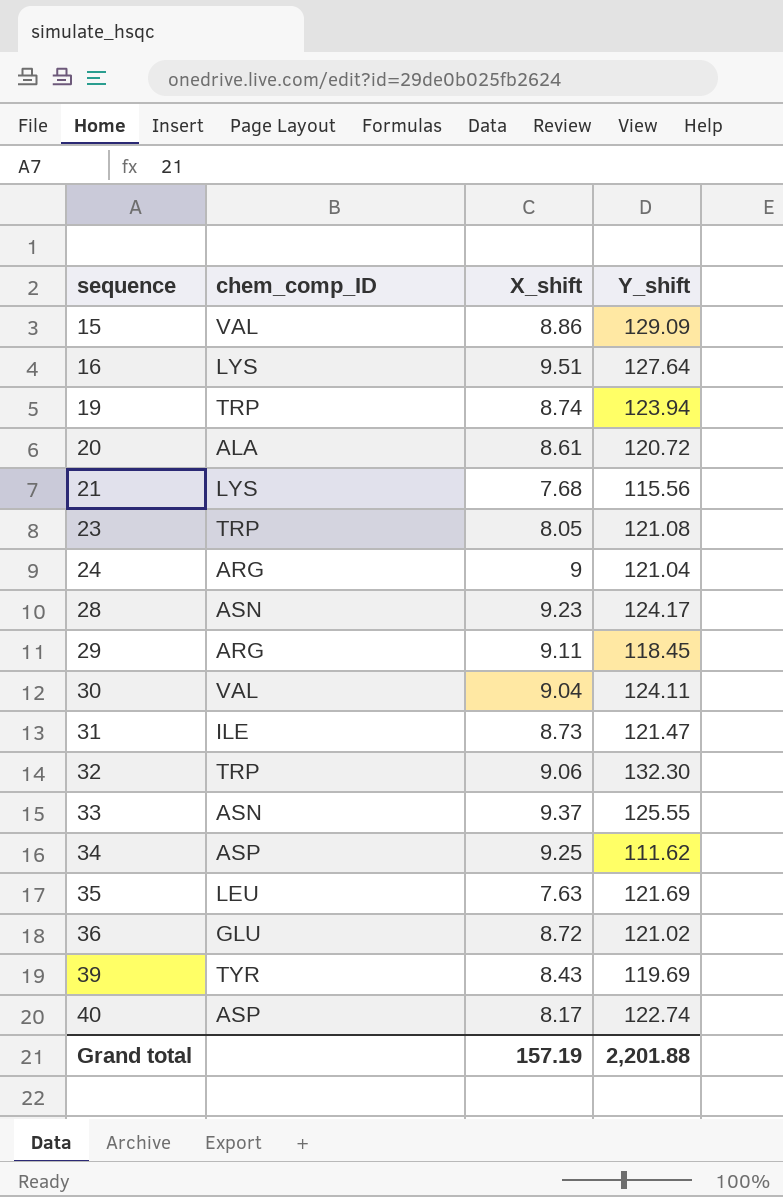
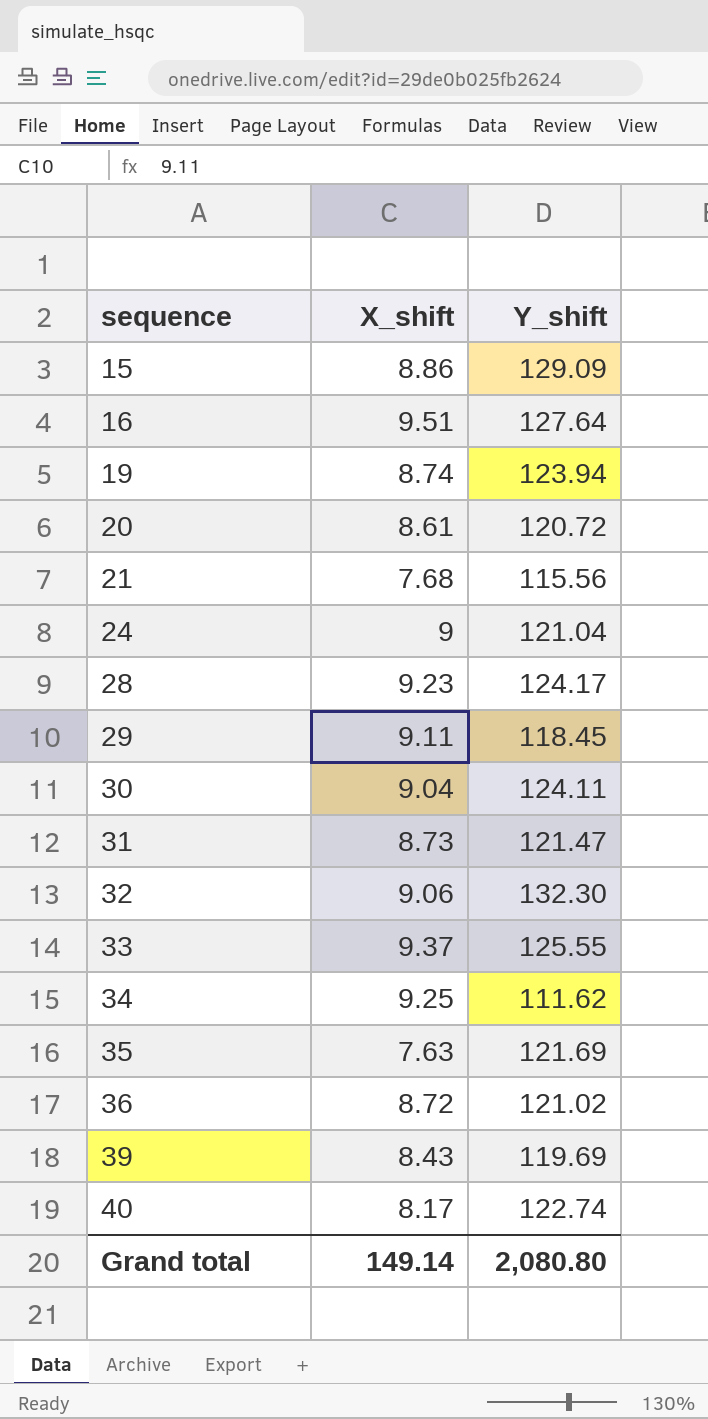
column chem_comp_ID | position: 2 -> none
row 23: TRP | 8.05 | 121.08 -> none
Grand total | X_shift: 157.19 -> 149.14
Grand total | Y_shift: 2,201.88 -> 2,080.80

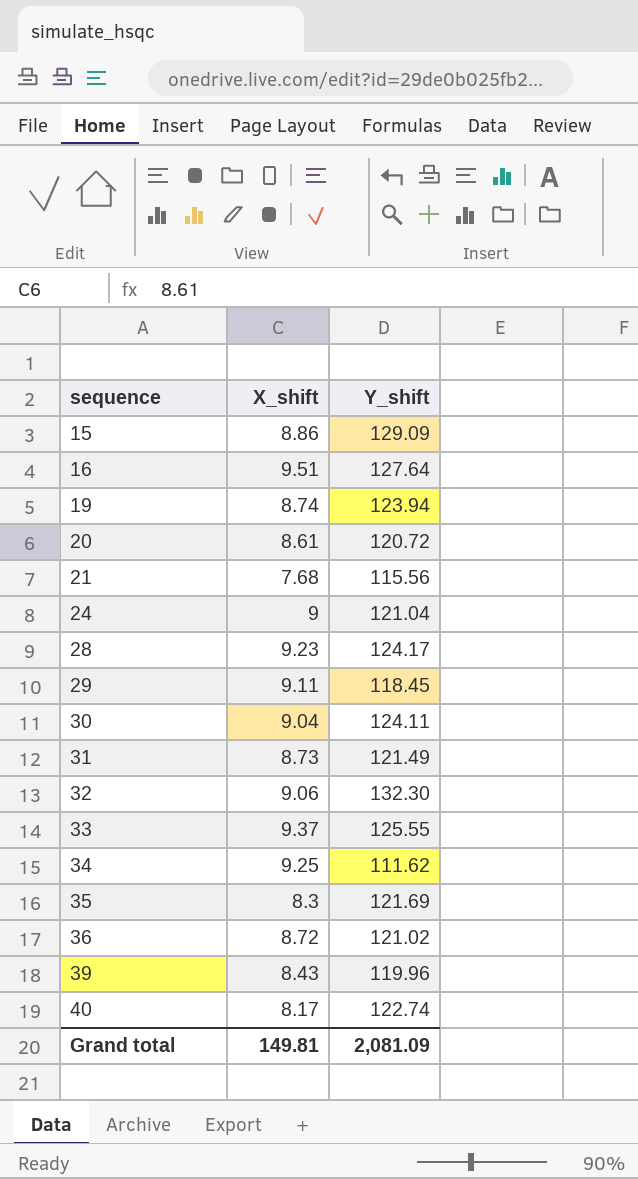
31 | Y_shift: 121.47 -> 121.49
35 | X_shift: 7.63 -> 8.3
39 | Y_shift: 119.69 -> 119.96
Grand total | X_shift: 149.14 -> 149.81
Grand total | Y_shift: 2,080.80 -> 2,081.09

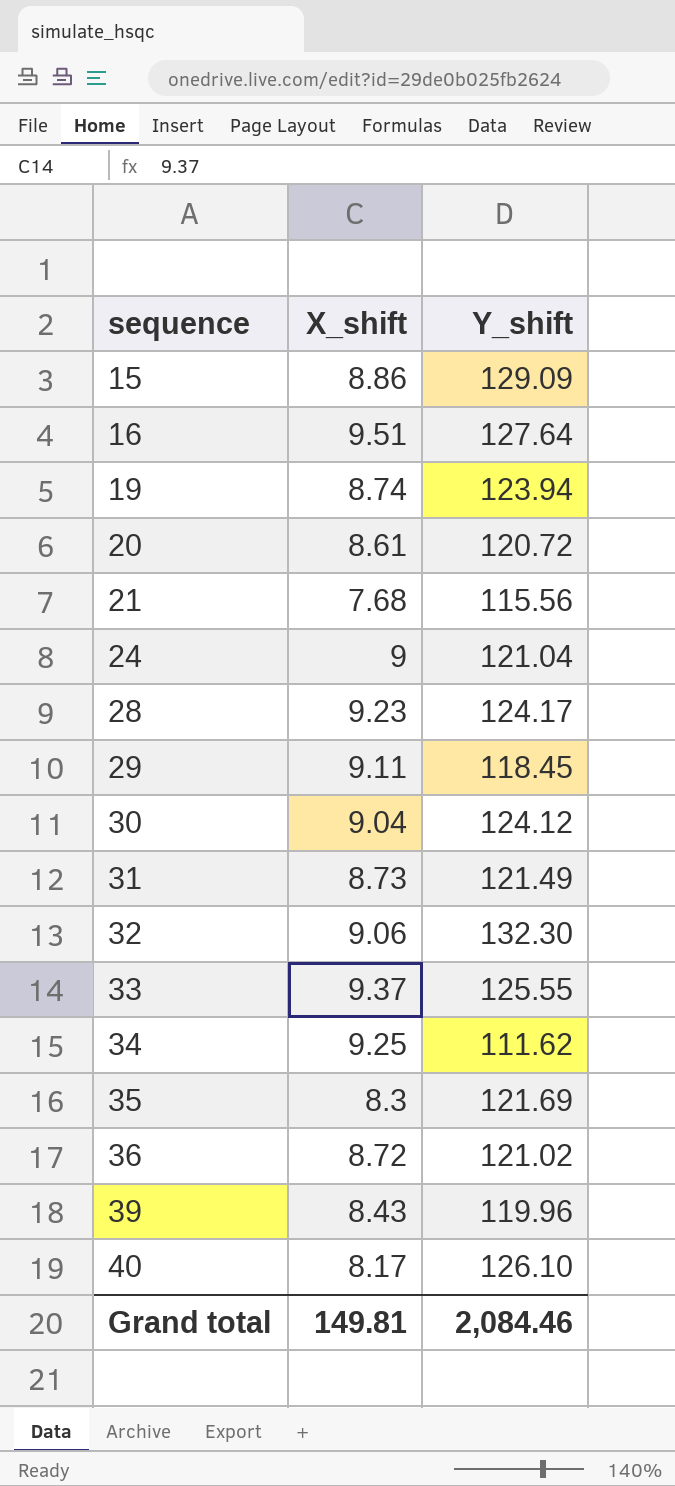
30 | Y_shift: 124.11 -> 124.12
40 | Y_shift: 122.74 -> 126.10
Grand total | Y_shift: 2,081.09 -> 2,084.46

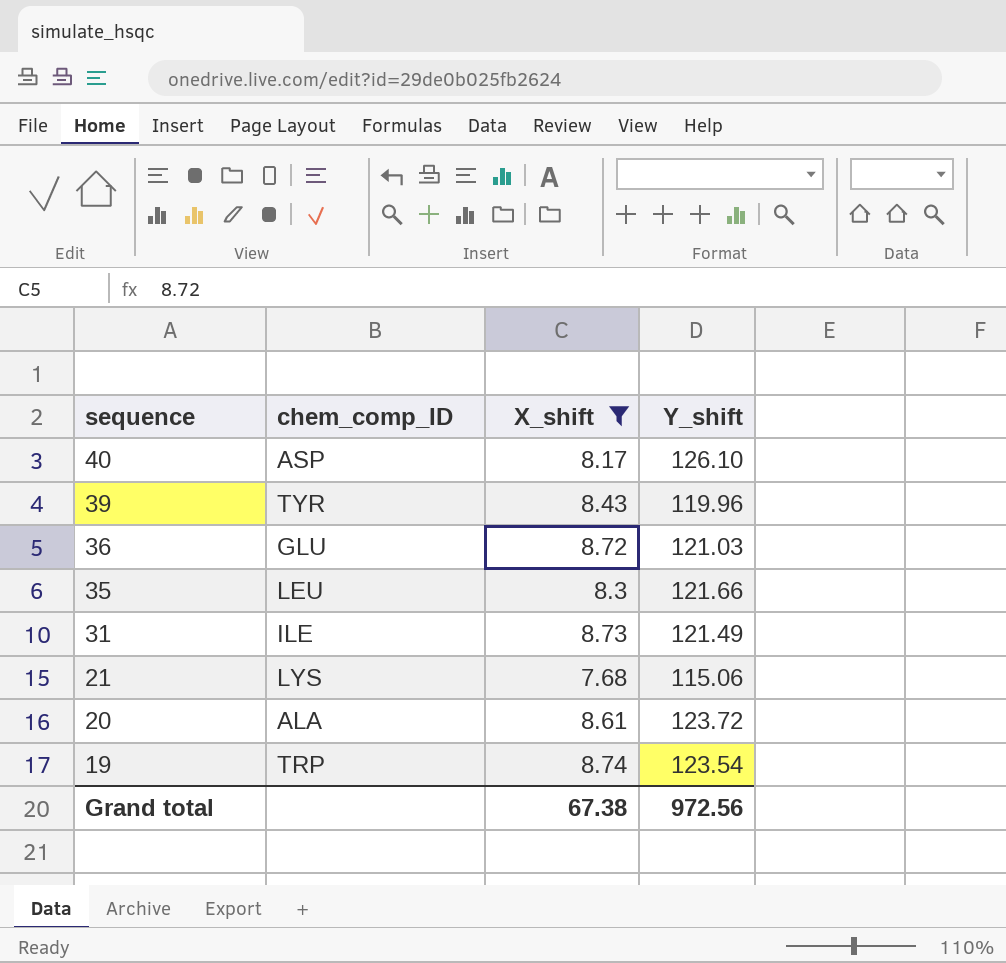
filter: none -> X_shift <= 8.74
row order: sequence ascending -> sequence descending
column chem_comp_ID | position: none -> 2
36 | Y_shift: 121.02 -> 121.03
35 | Y_shift: 121.69 -> 121.66
21 | Y_shift: 115.56 -> 115.06
20 | Y_shift: 120.72 -> 123.72
19 | Y_shift: 123.94 -> 123.54
Grand total | X_shift: 149.81 -> 67.38
Grand total | Y_shift: 2,084.46 -> 972.56

